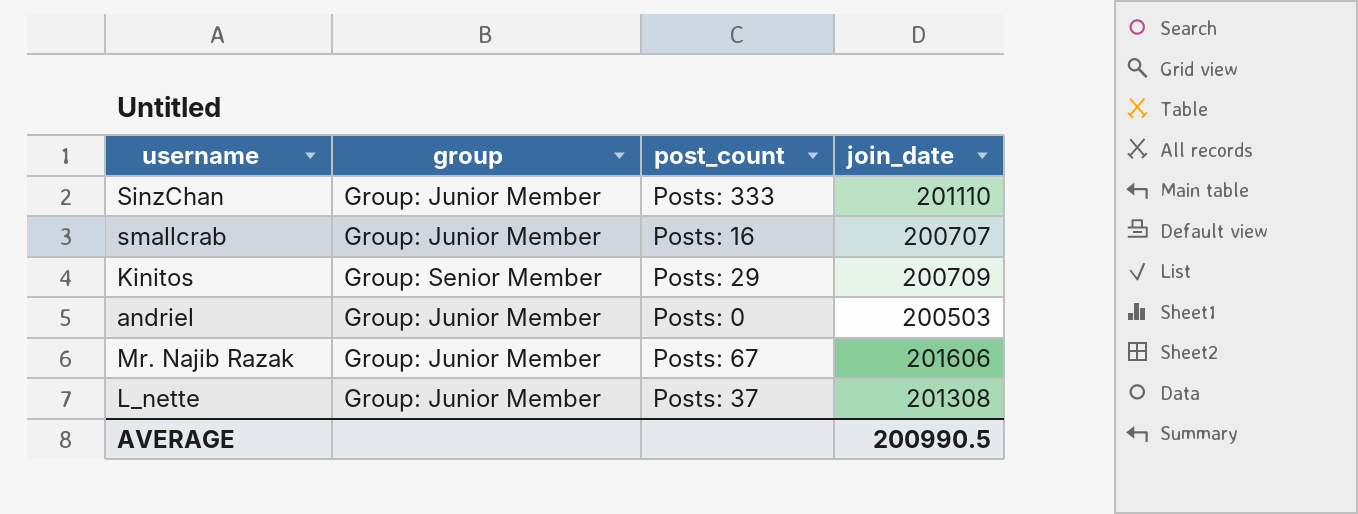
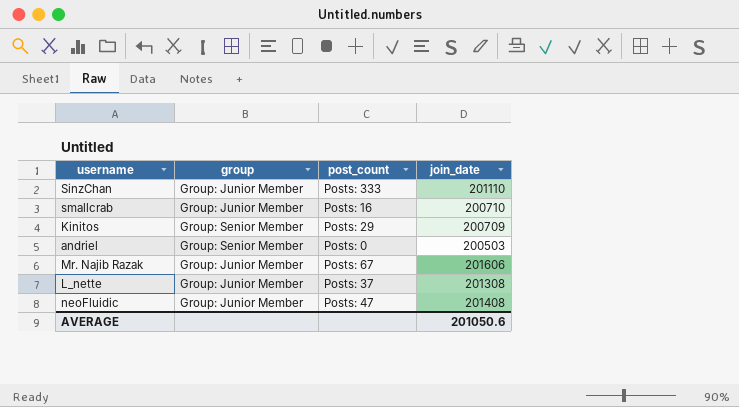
smallcrab | join_date: 200707 -> 200710
andriel | group: Group: Junior Member -> Group: Senior Member
row neoFluidic: none -> Group: Junior Member | Posts: 47 | 201408
AVERAGE | join_date: 200990.5 -> 201050.6

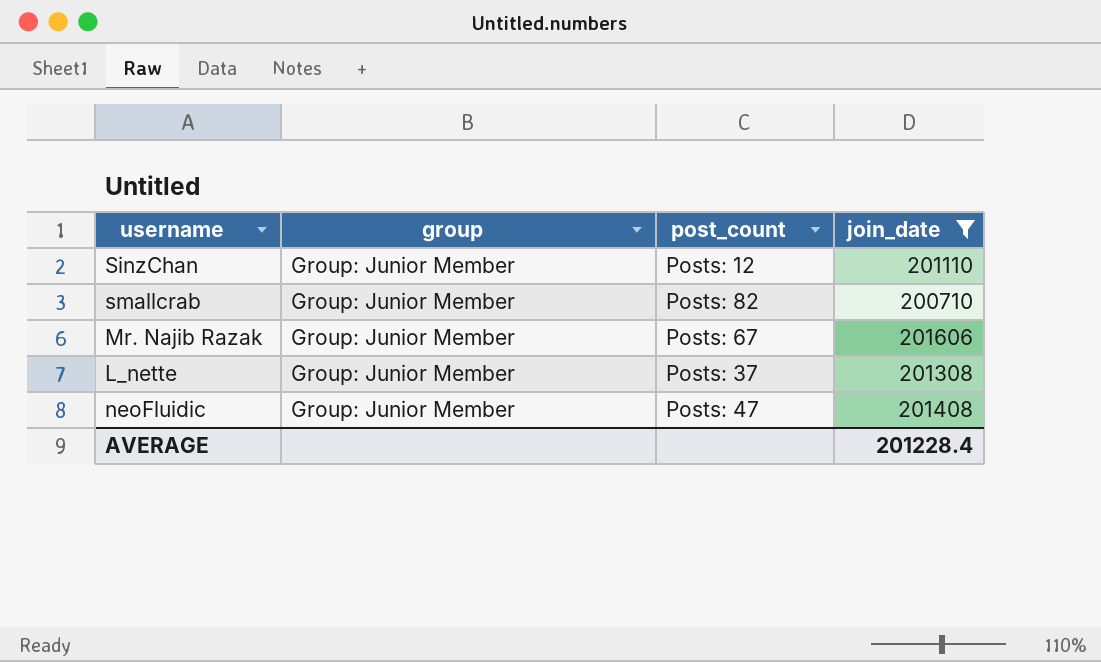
filter: none -> join_date >= 200710
SinzChan | post_count: Posts: 333 -> Posts: 12
smallcrab | post_count: Posts: 16 -> Posts: 82
AVERAGE | join_date: 201050.6 -> 201228.4

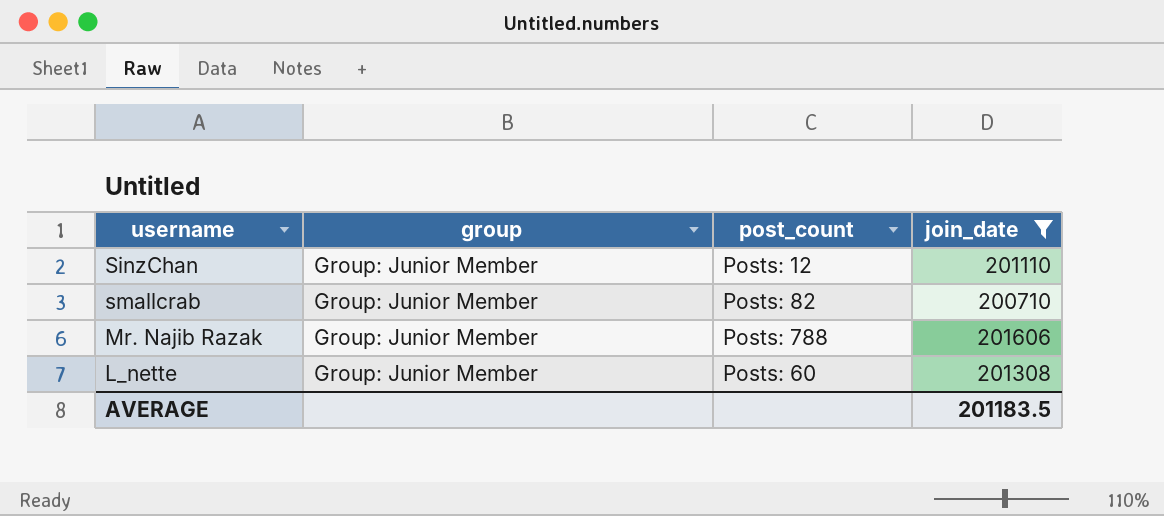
row neoFluidic: Group: Junior Member | Posts: 47 | 201408 -> none
Mr. Najib Razak | post_count: Posts: 67 -> Posts: 788
L_nette | post_count: Posts: 37 -> Posts: 60
AVERAGE | join_date: 201228.4 -> 201183.5

